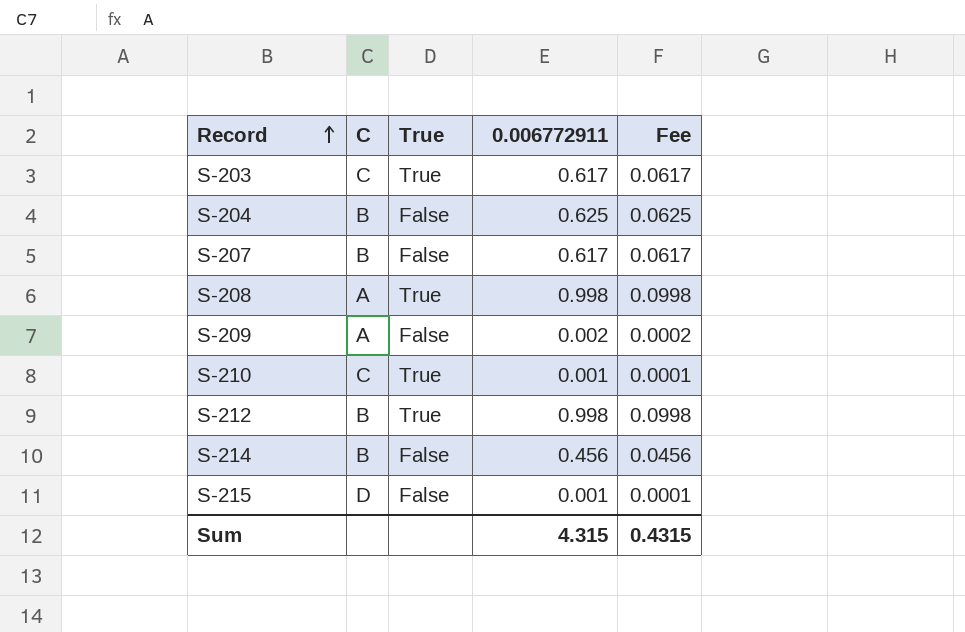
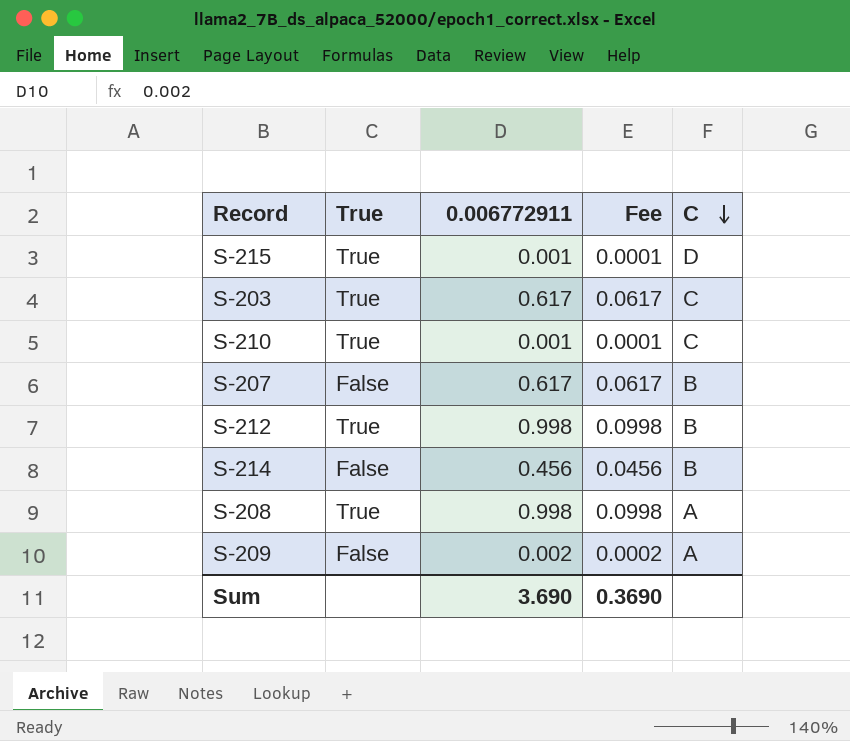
row order: Record ascending -> C descending
column C | position: 2 -> 5
row S-204: B | False | 0.625 | 0.0625 -> none
S-215 | True: False -> True
Sum | 0.006772911: 4.315 -> 3.690
Sum | Fee: 0.4315 -> 0.3690

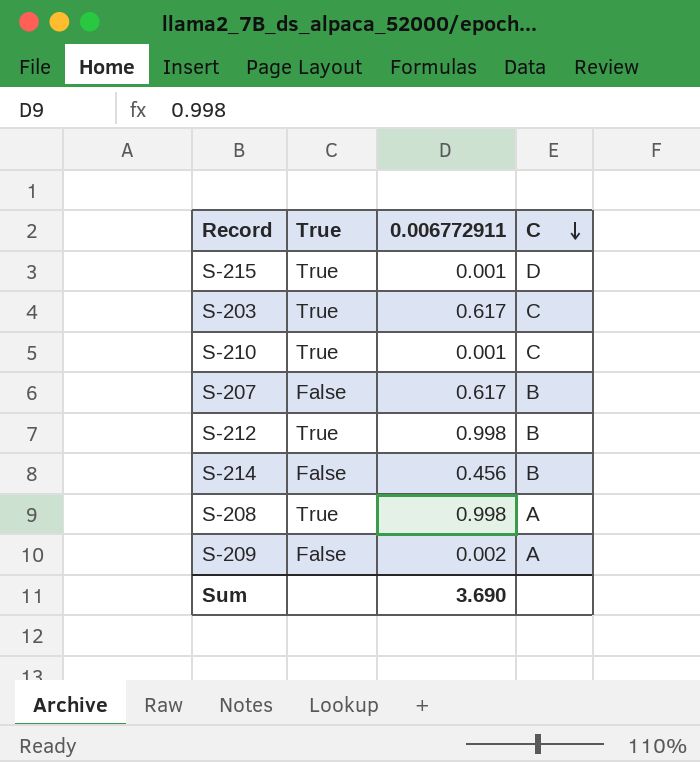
column Fee | formula: [0.006772911] * 0.1 -> none

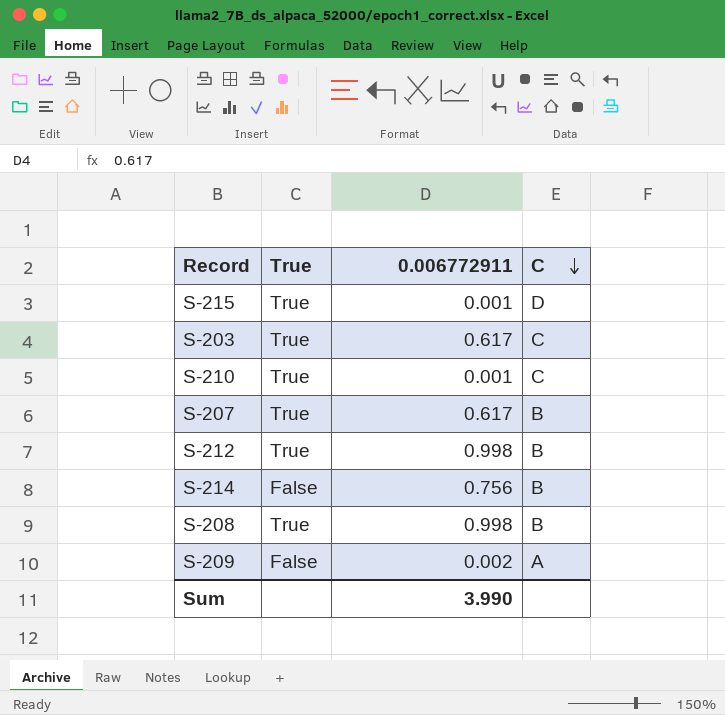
S-207 | True: False -> True
S-214 | 0.006772911: 0.456 -> 0.756
S-208 | C: A -> B
Sum | 0.006772911: 3.690 -> 3.990

